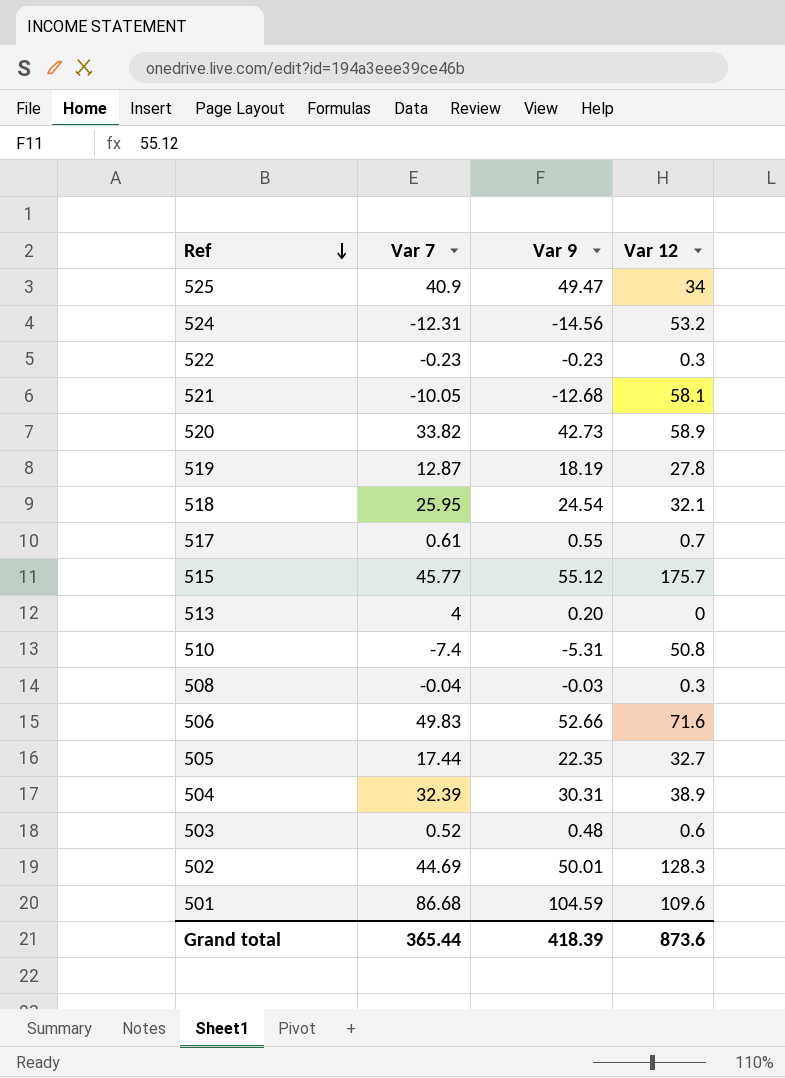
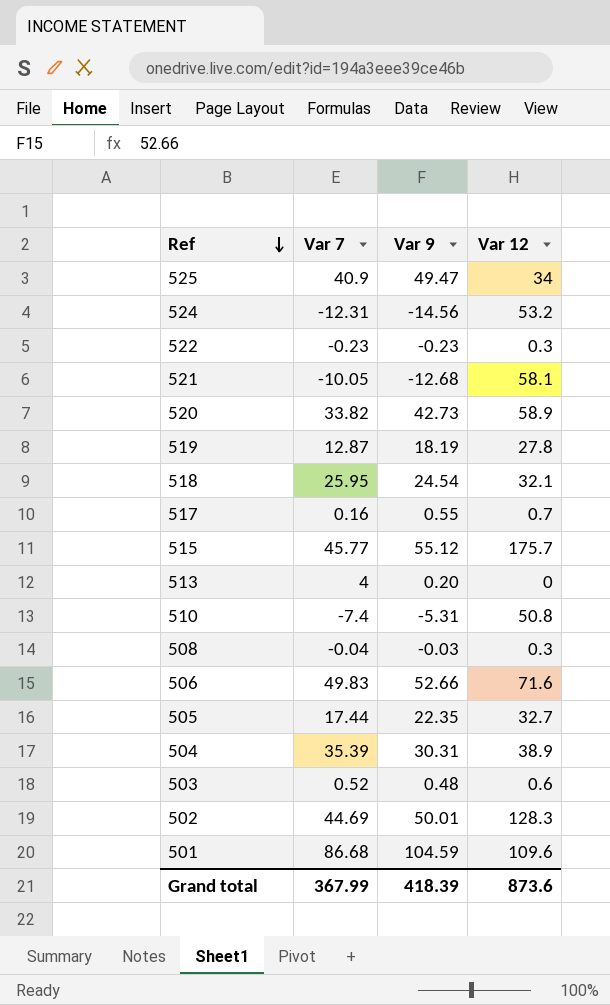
517 | Var 7: 0.61 -> 0.16
504 | Var 7: 32.39 -> 35.39
Grand total | Var 7: 365.44 -> 367.99

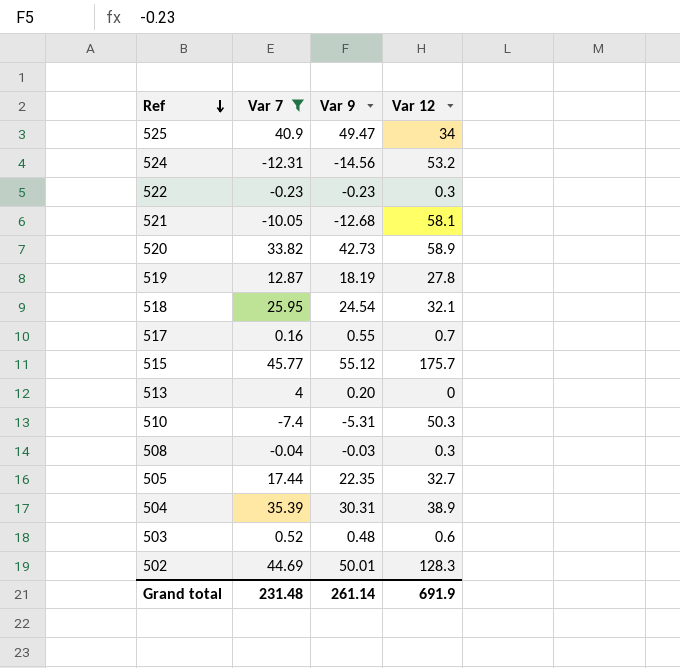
filter: none -> Var 7 <= 45.77
510 | Var 12: 50.8 -> 50.3
Grand total | Var 7: 367.99 -> 231.48
Grand total | Var 9: 418.39 -> 261.14
Grand total | Var 12: 873.6 -> 691.9

